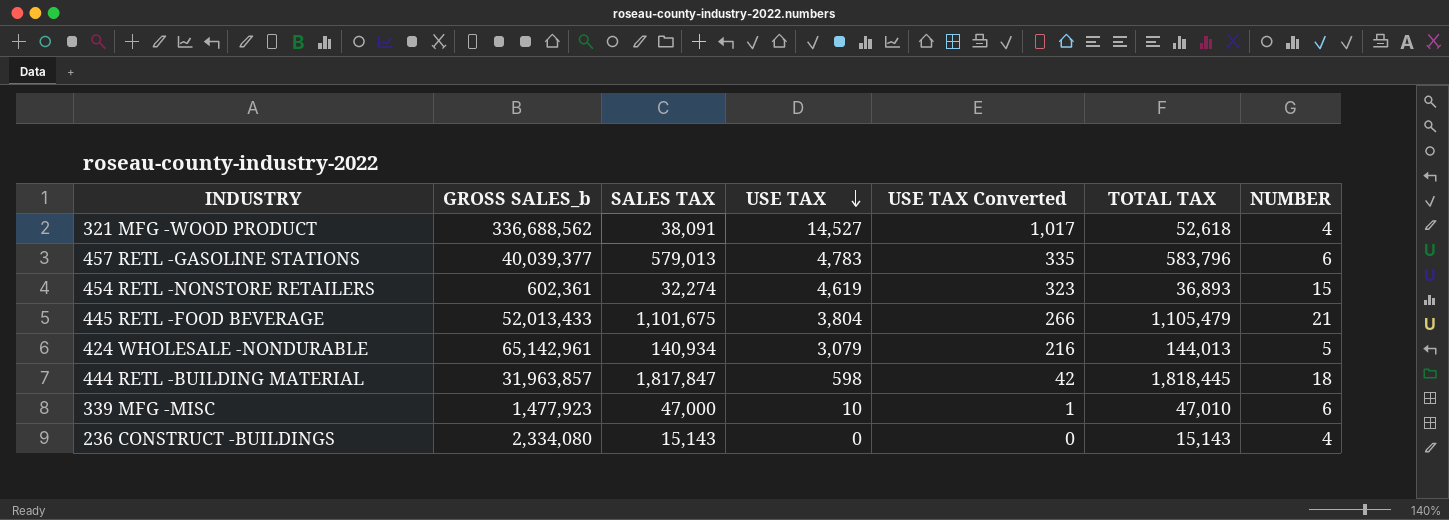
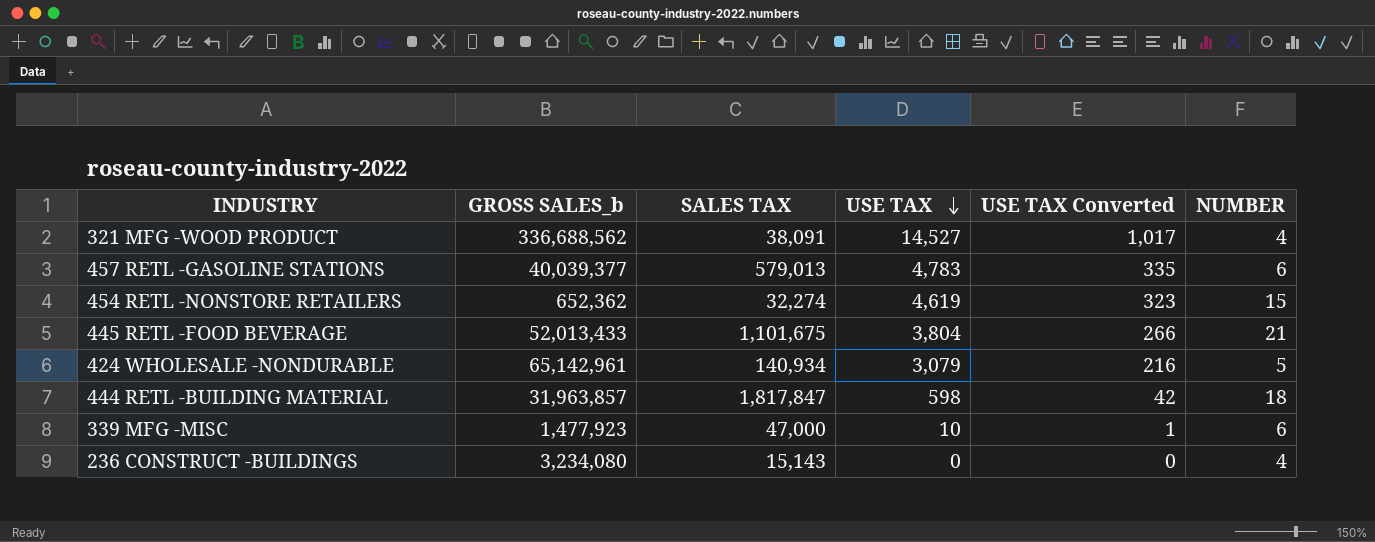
column TOTAL TAX | formula: [SALES TAX] + [USE TAX] -> none
454 RETL -NONSTORE RETAILERS | GROSS SALES_b: 602,361 -> 652,362
236 CONSTRUCT -BUILDINGS | GROSS SALES_b: 2,334,080 -> 3,234,080

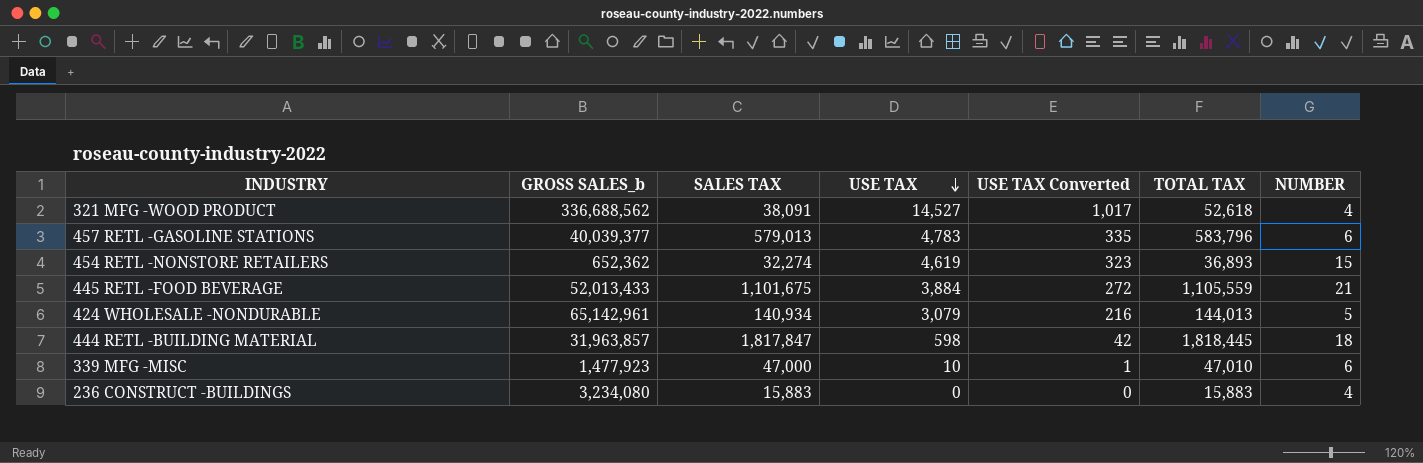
column TOTAL TAX | formula: none -> [SALES TAX] + [USE TAX]
445 RETL -FOOD BEVERAGE | USE TAX: 3,804 -> 3,884
445 RETL -FOOD BEVERAGE | USE TAX Converted: 266 -> 272
236 CONSTRUCT -BUILDINGS | SALES TAX: 15,143 -> 15,883

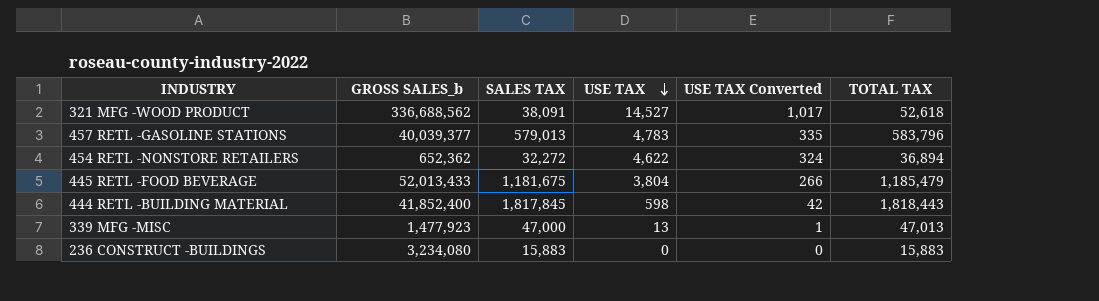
column NUMBER | position: 7 -> none
row 424 WHOLESALE -NONDURABLE: 65,142,961 | 140,934 | 3,079 | 216 | 144,013 | 5 -> none
454 RETL -NONSTORE RETAILERS | SALES TAX: 32,274 -> 32,272
454 RETL -NONSTORE RETAILERS | USE TAX: 4,619 -> 4,622
454 RETL -NONSTORE RETAILERS | USE TAX Converted: 323 -> 324
454 RETL -NONSTORE RETAILERS | TOTAL TAX: 36,893 -> 36,894
445 RETL -FOOD BEVERAGE | SALES TAX: 1,101,675 -> 1,181,675
445 RETL -FOOD BEVERAGE | USE TAX: 3,884 -> 3,804
445 RETL -FOOD BEVERAGE | USE TAX Converted: 272 -> 266
445 RETL -FOOD BEVERAGE | TOTAL TAX: 1,105,559 -> 1,185,479
444 RETL -BUILDING MATERIAL | GROSS SALES_b: 31,963,857 -> 41,852,400
444 RETL -BUILDING MATERIAL | SALES TAX: 1,817,847 -> 1,817,845
444 RETL -BUILDING MATERIAL | TOTAL TAX: 1,818,445 -> 1,818,443
339 MFG -MISC | USE TAX: 10 -> 13
339 MFG -MISC | TOTAL TAX: 47,010 -> 47,013

